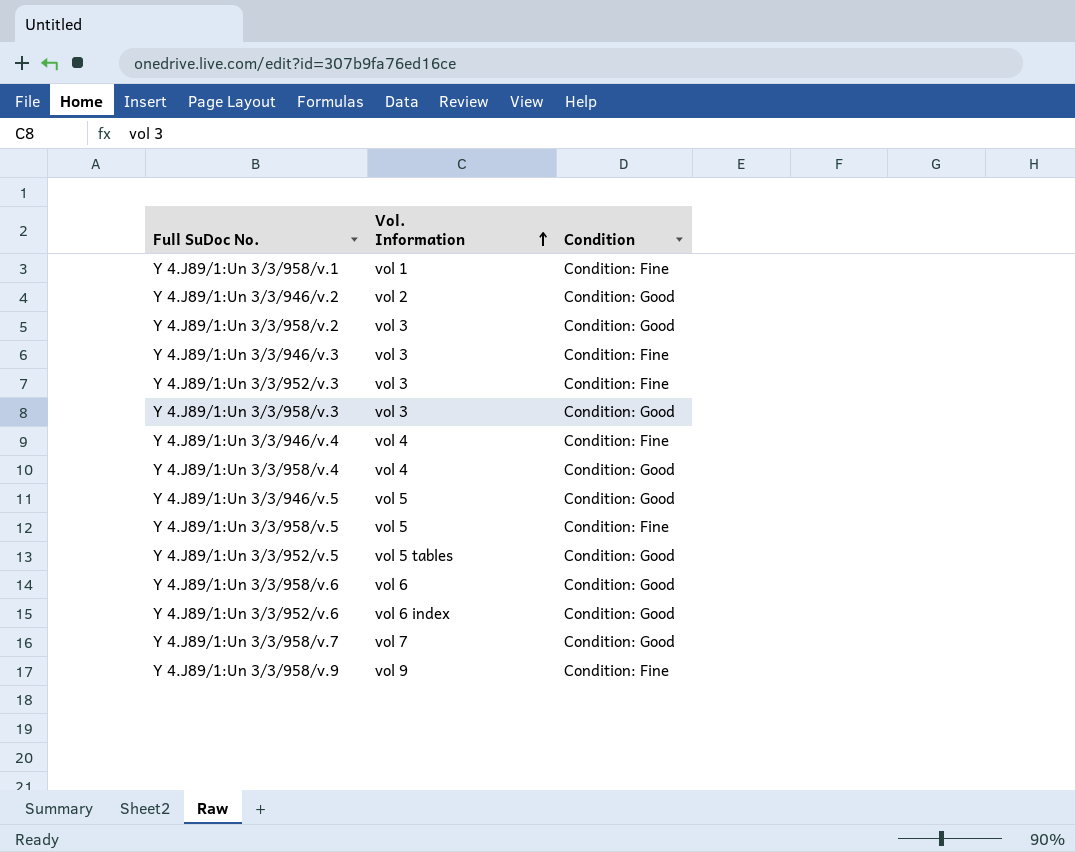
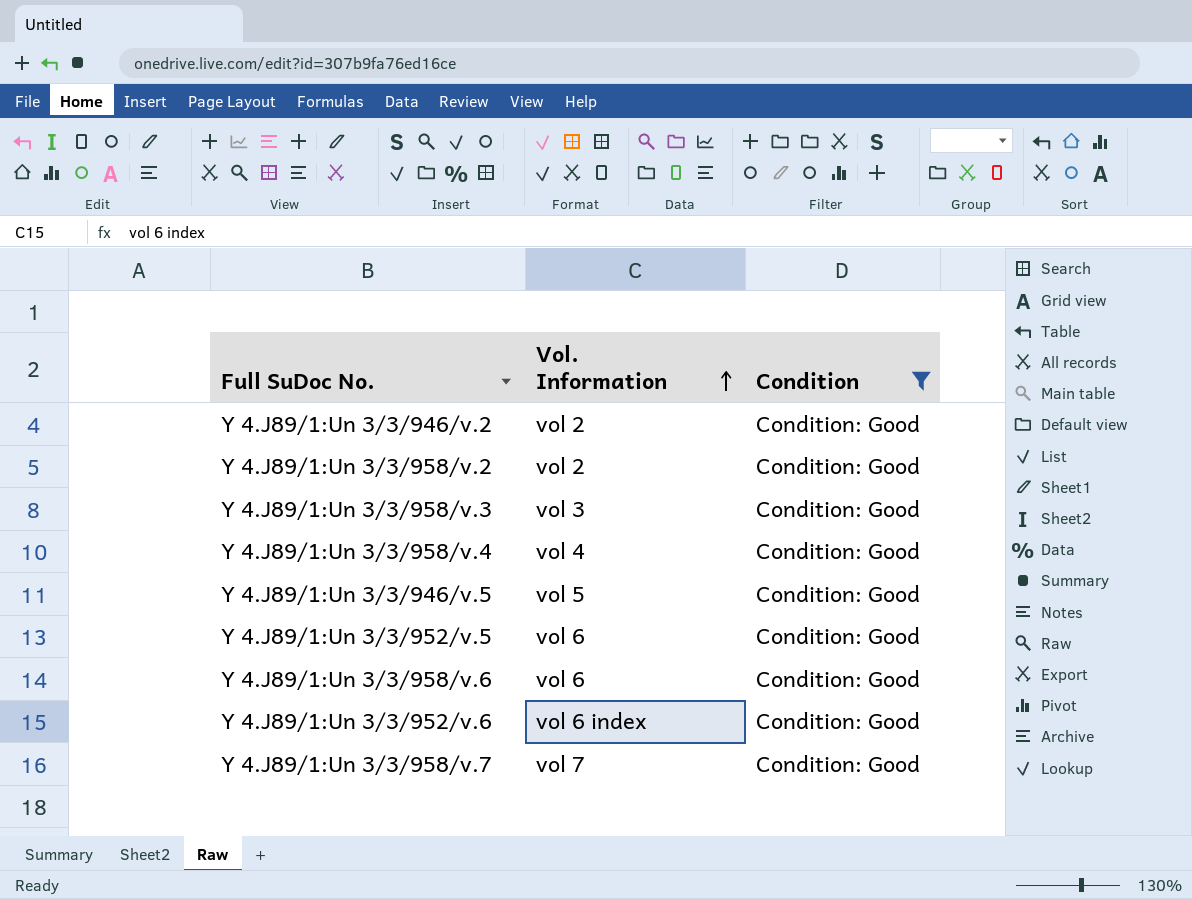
filter: none -> Condition = Condition: Good
Y 4.J89/1:Un 3/3/958/v.2 | Vol. Information: vol 3 -> vol 2
Y 4.J89/1:Un 3/3/952/v.5 | Vol. Information: vol 5 tables -> vol 6

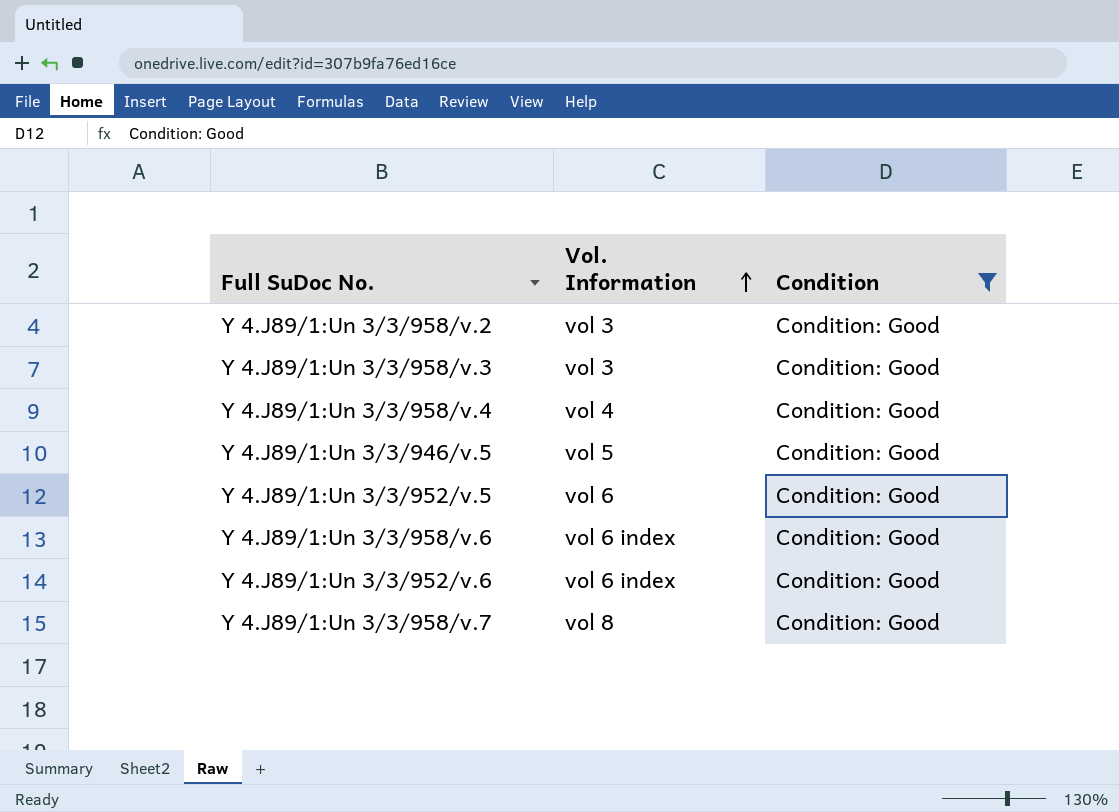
row Y 4.J89/1:Un 3/3/946/v.2: vol 2 | Condition: Good -> none
Y 4.J89/1:Un 3/3/958/v.2 | Vol. Information: vol 2 -> vol 3
Y 4.J89/1:Un 3/3/958/v.6 | Vol. Information: vol 6 -> vol 6 index
Y 4.J89/1:Un 3/3/958/v.7 | Vol. Information: vol 7 -> vol 8

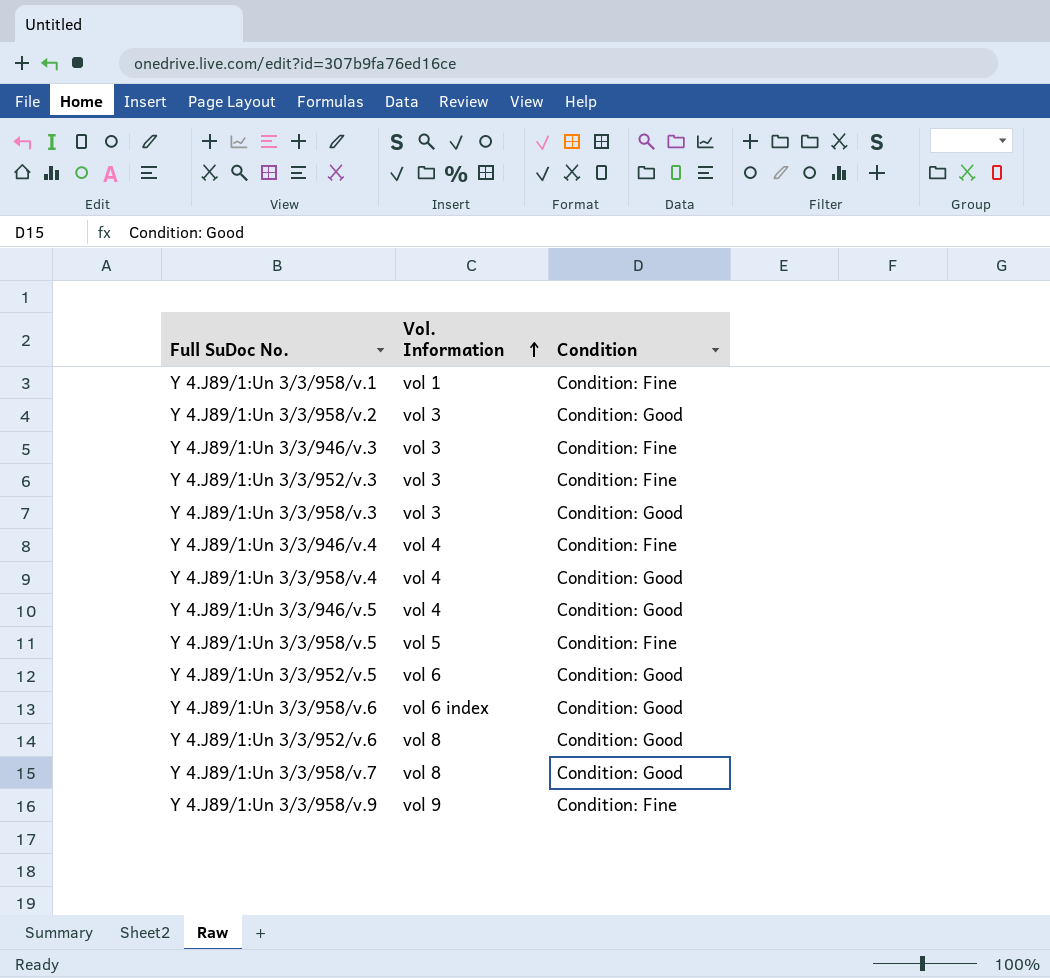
filter: Condition = Condition: Good -> none
Y 4.J89/1:Un 3/3/946/v.5 | Vol. Information: vol 5 -> vol 4
Y 4.J89/1:Un 3/3/952/v.6 | Vol. Information: vol 6 index -> vol 8

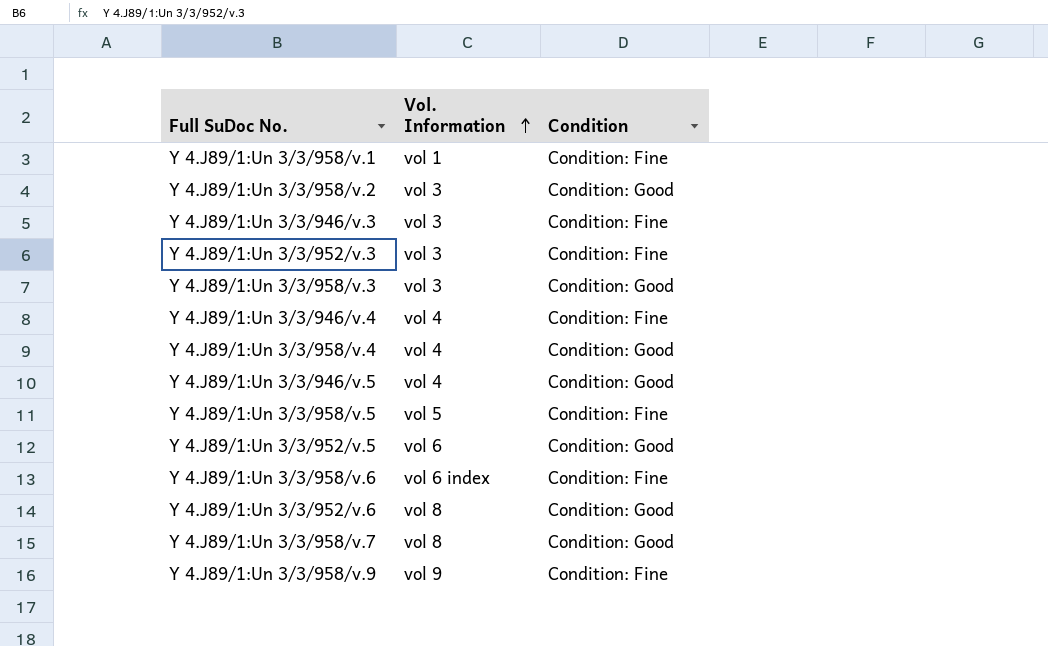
Y 4.J89/1:Un 3/3/958/v.6 | Condition: Condition: Good -> Condition: Fine

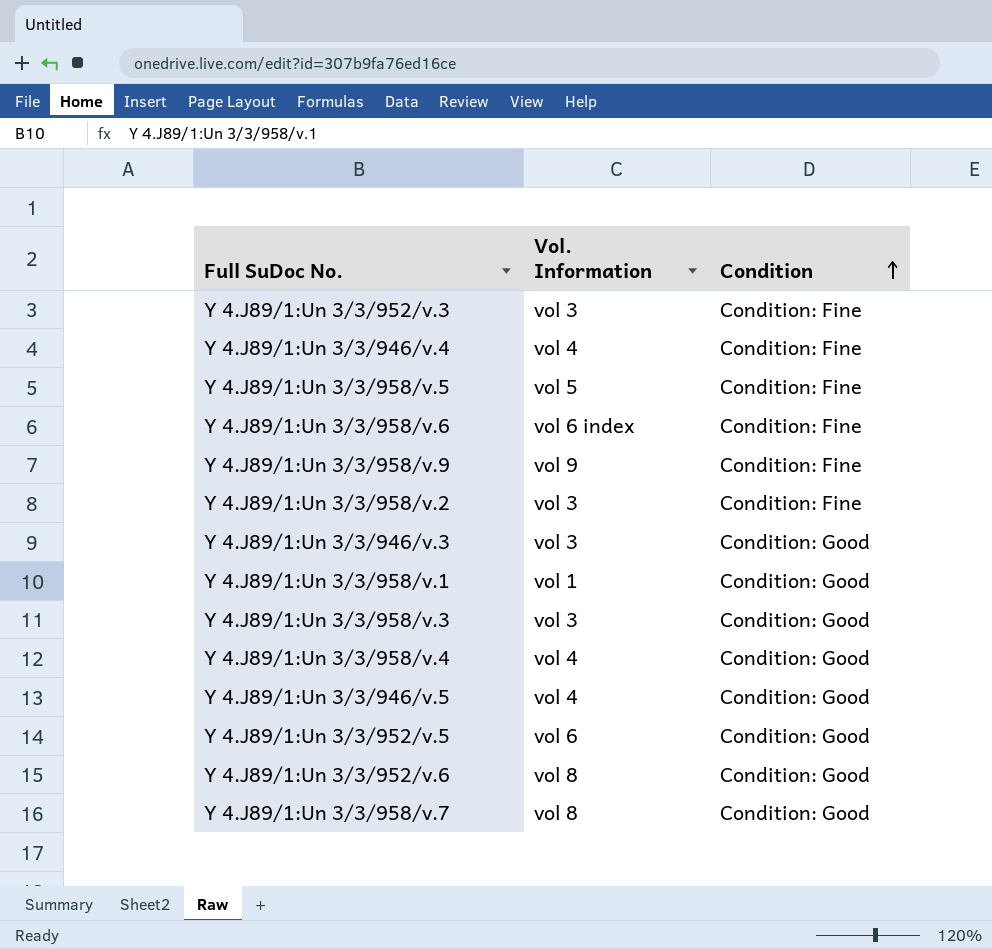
row order: Vol. Information ascending -> Condition ascending
Y 4.J89/1:Un 3/3/958/v.2 | Condition: Condition: Good -> Condition: Fine
Y 4.J89/1:Un 3/3/946/v.3 | Condition: Condition: Fine -> Condition: Good
Y 4.J89/1:Un 3/3/958/v.1 | Condition: Condition: Fine -> Condition: Good

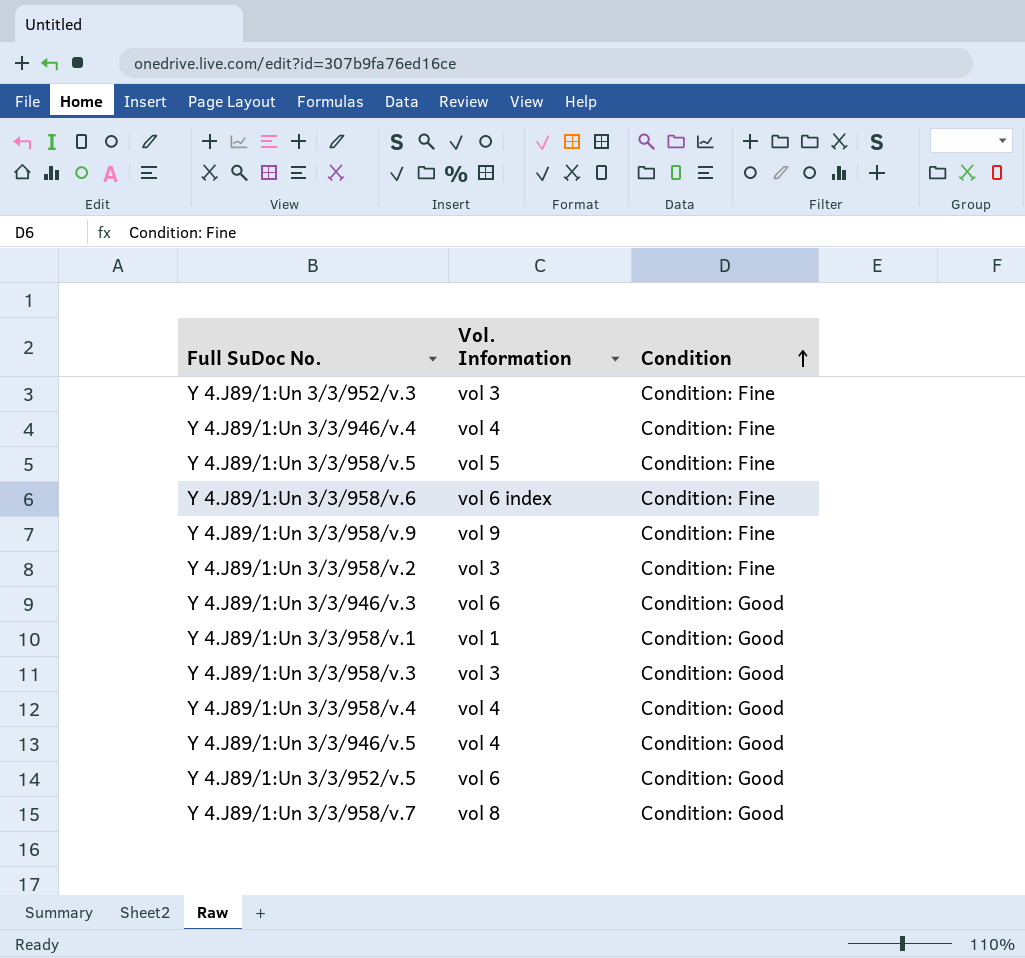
row Y 4.J89/1:Un 3/3/952/v.6: vol 8 | Condition: Good -> none
Y 4.J89/1:Un 3/3/946/v.3 | Vol. Information: vol 3 -> vol 6

